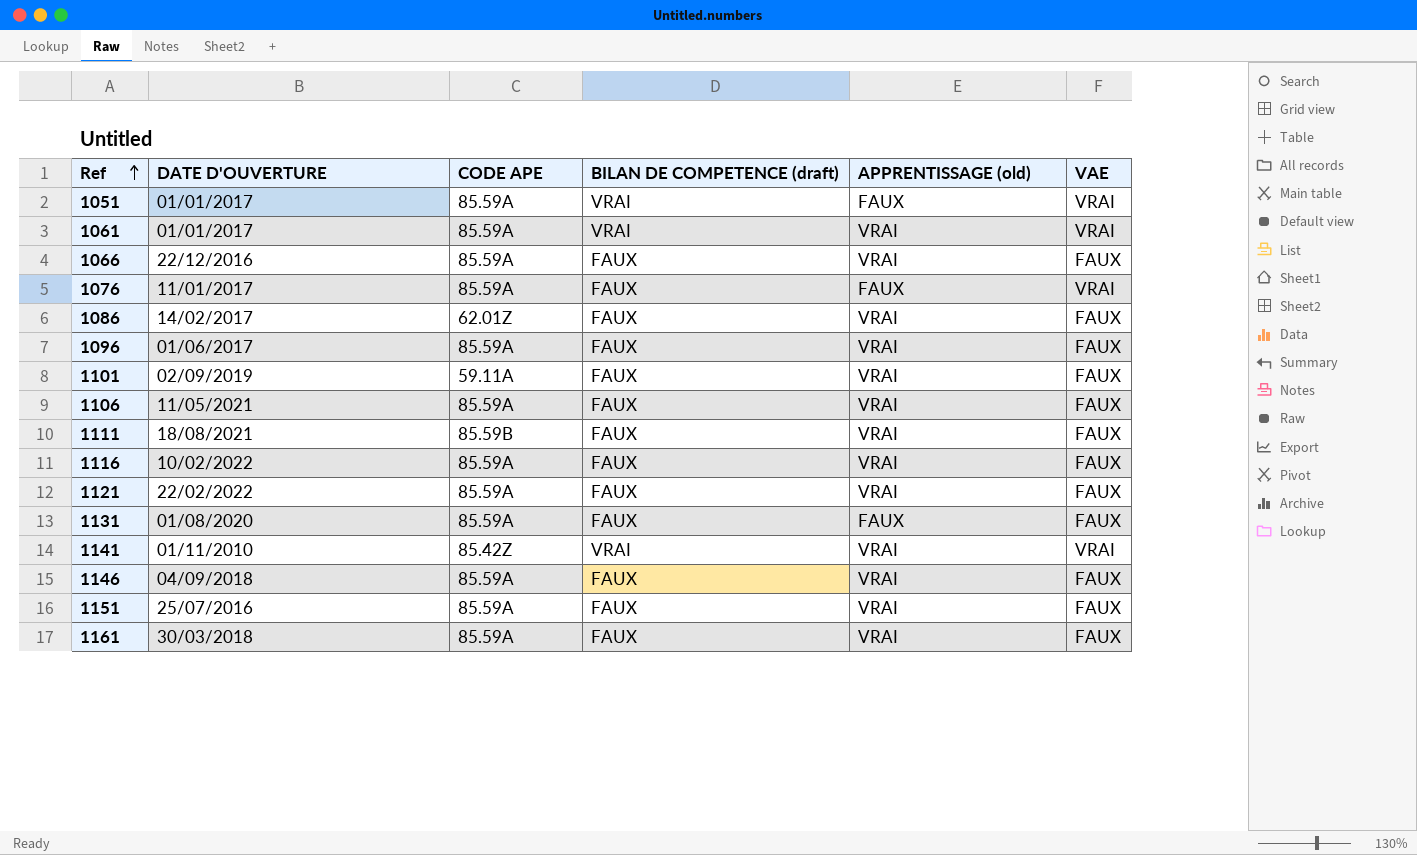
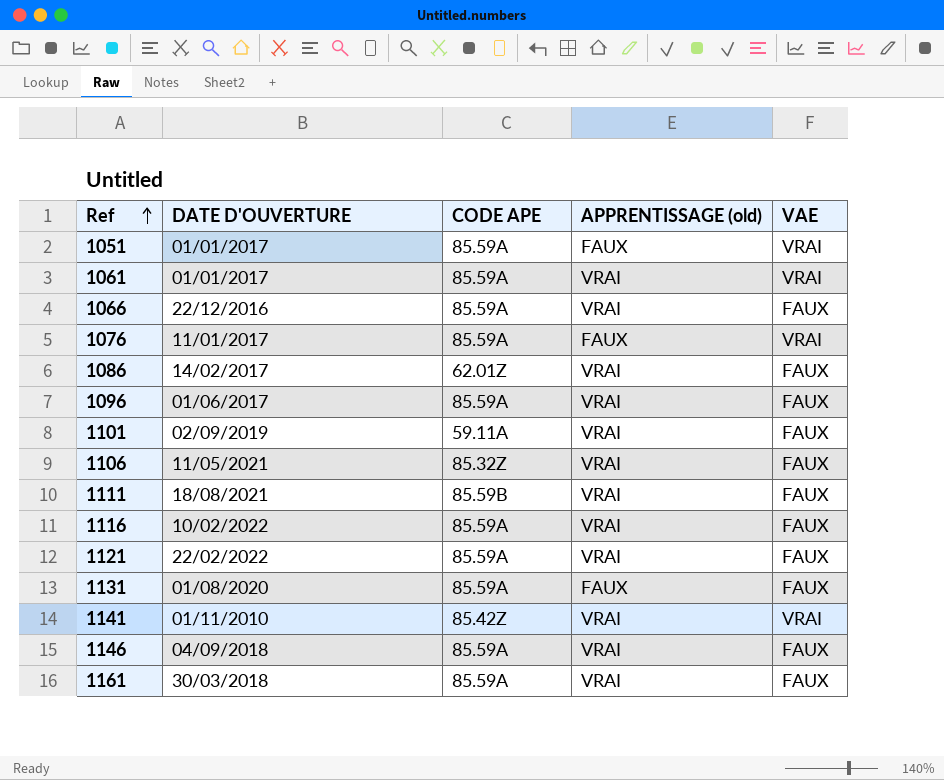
column BILAN DE COMPETENCE (draft) | position: 4 -> none
row 1151: 25/07/2016 | 85.59A | FAUX | VRAI | FAUX -> none
1106 | CODE APE: 85.59A -> 85.32Z

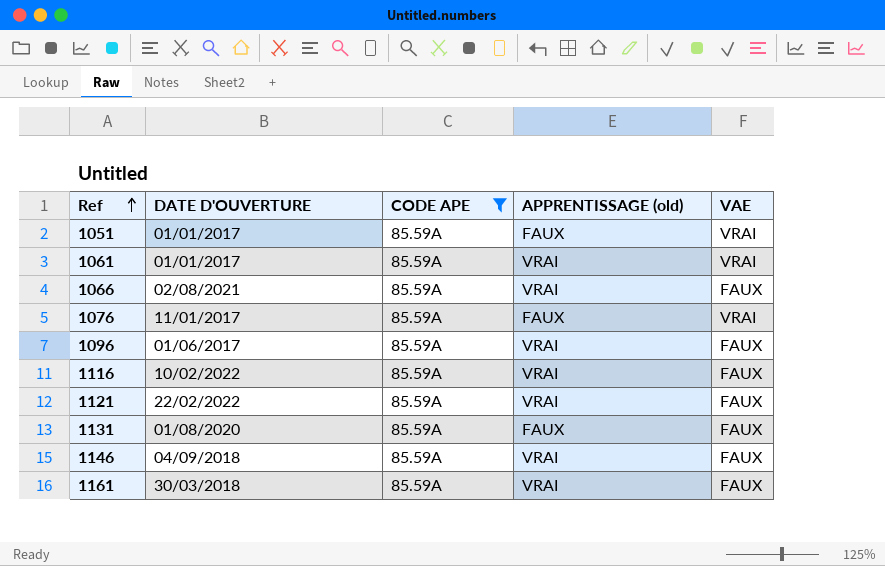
filter: none -> CODE APE = 85.59A
1066 | DATE D'OUVERTURE: 22/12/2016 -> 02/08/2021

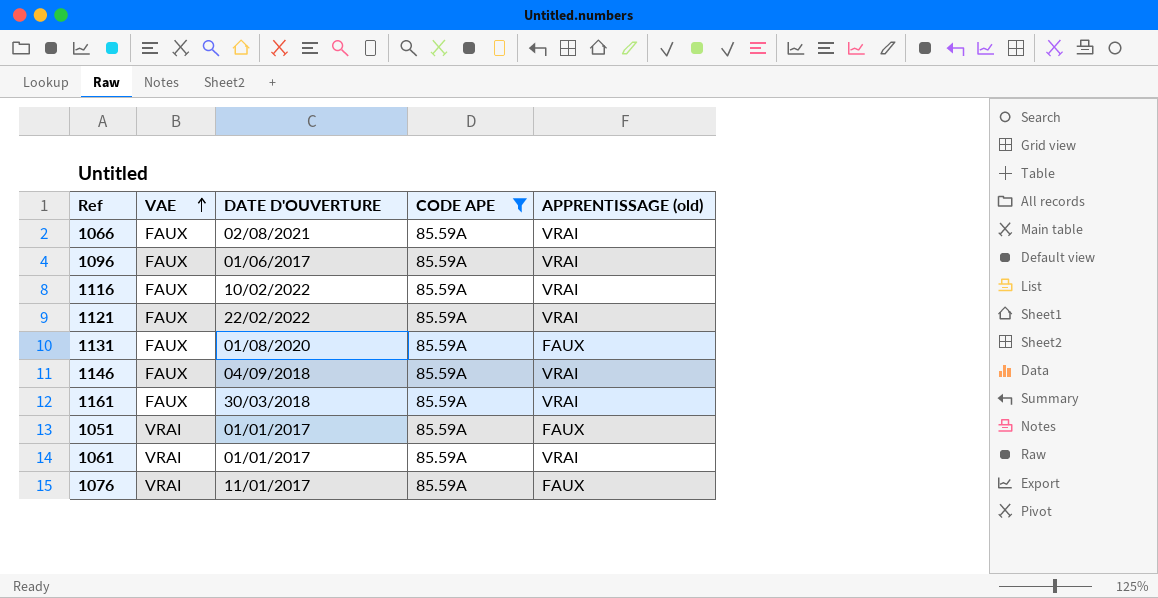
row order: Ref ascending -> VAE ascending
column VAE | position: 5 -> 2

